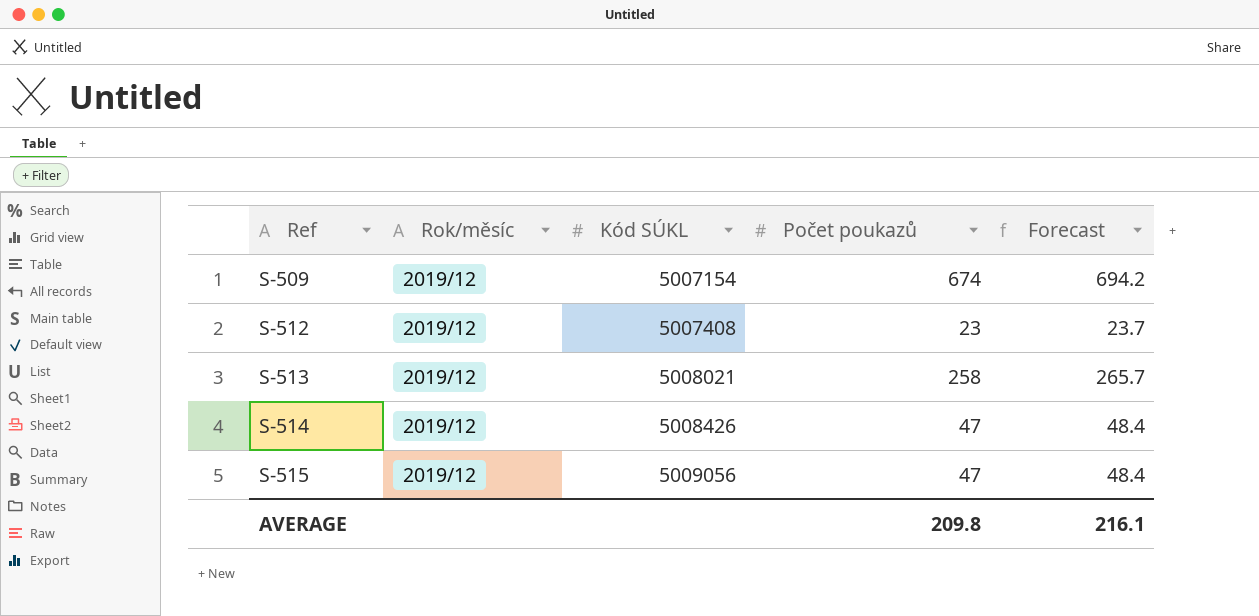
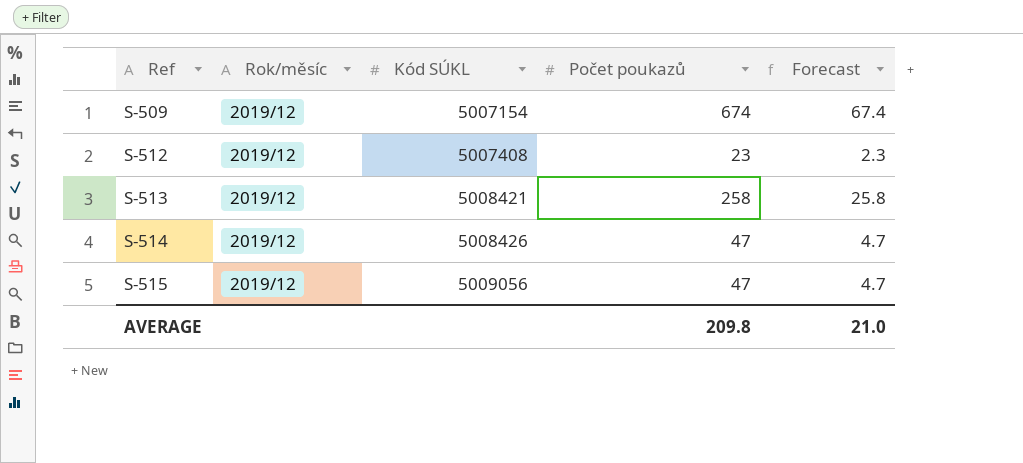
column Forecast | formula: [Počet poukazů] * 1.03 -> [Počet poukazů] * 0.1
S-513 | Kód SÚKL: 5008021 -> 5008421
AVERAGE | Forecast: 216.1 -> 21.0

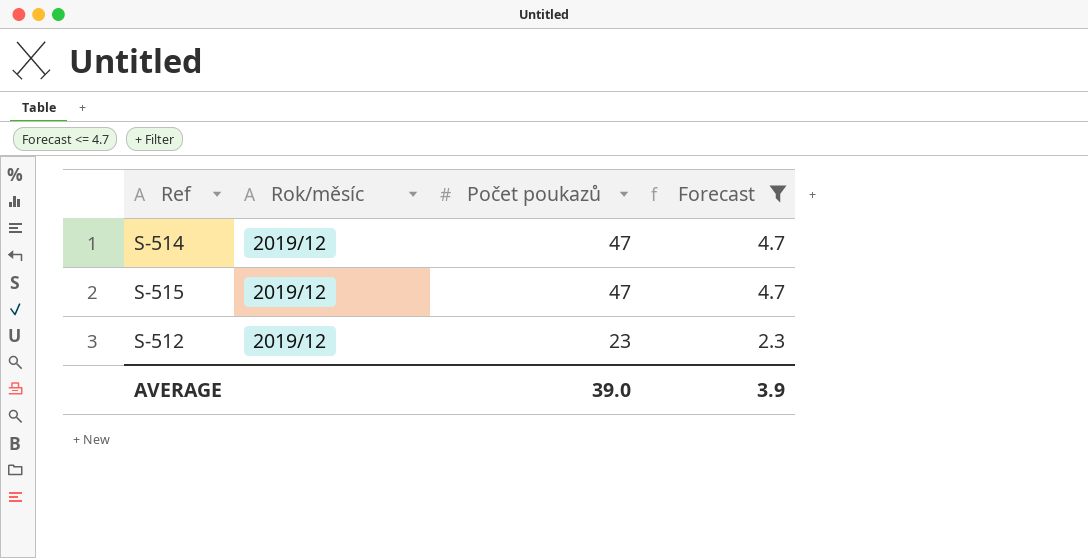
filter: none -> Forecast <= 4.7
row order: Ref ascending -> Počet poukazů descending
column Kód SÚKL | position: 3 -> none
AVERAGE | Počet poukazů: 209.8 -> 39.0
AVERAGE | Forecast: 21.0 -> 3.9

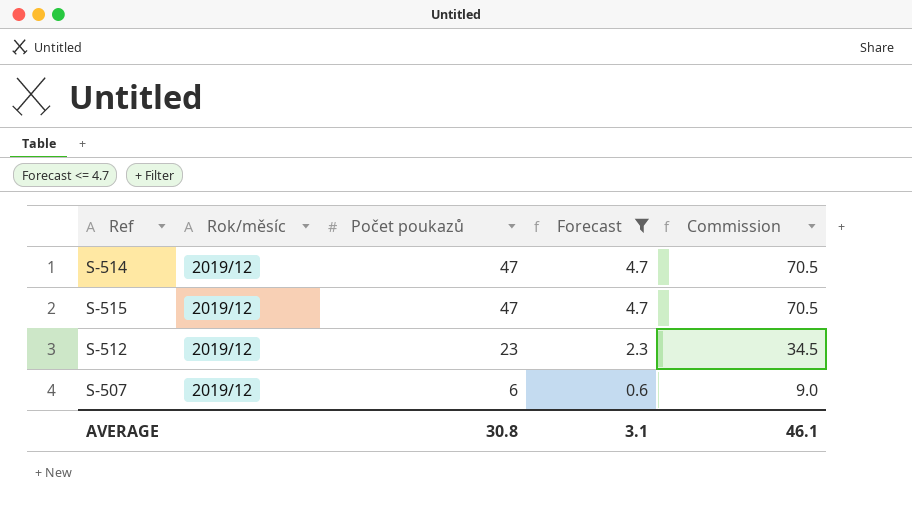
column Commission | formula: none -> [Počet poukazů] * 1.5
row S-507: none -> 2019/12 | 6 | 0.6 | 9.0
AVERAGE | Počet poukazů: 39.0 -> 30.8
AVERAGE | Forecast: 3.9 -> 3.1

